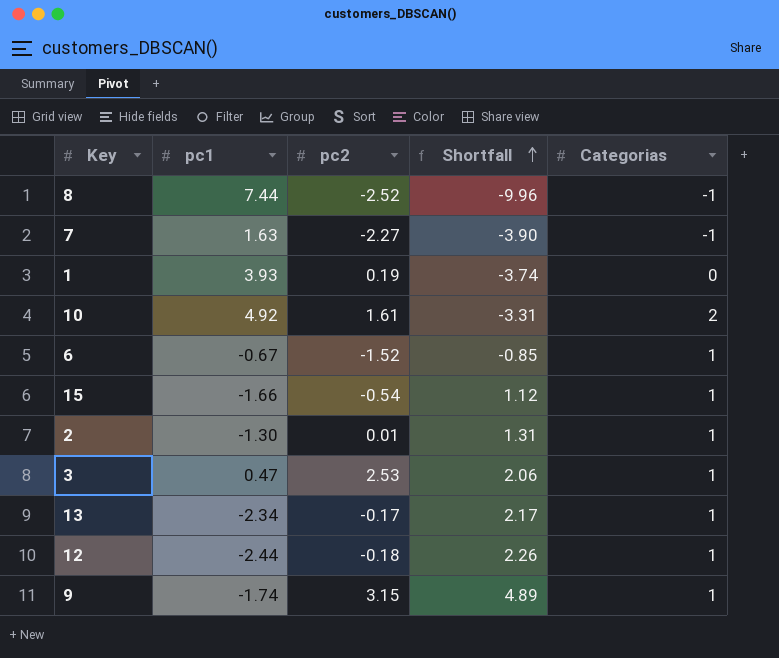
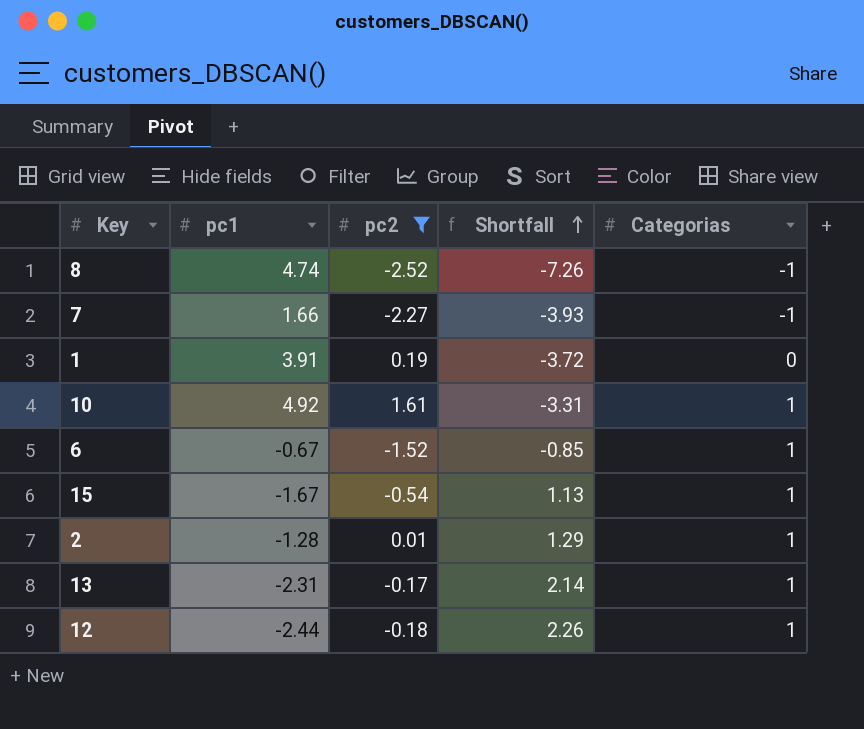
filter: none -> pc2 <= 1.61
8 | pc1: 7.44 -> 4.74
8 | Shortfall: -9.96 -> -7.26
7 | pc1: 1.63 -> 1.66
7 | Shortfall: -3.90 -> -3.93
1 | pc1: 3.93 -> 3.91
1 | Shortfall: -3.74 -> -3.72
10 | Categorias: 2 -> 1
15 | pc1: -1.66 -> -1.67
15 | Shortfall: 1.12 -> 1.13
2 | pc1: -1.30 -> -1.28
2 | Shortfall: 1.31 -> 1.29
13 | pc1: -2.34 -> -2.31
13 | Shortfall: 2.17 -> 2.14

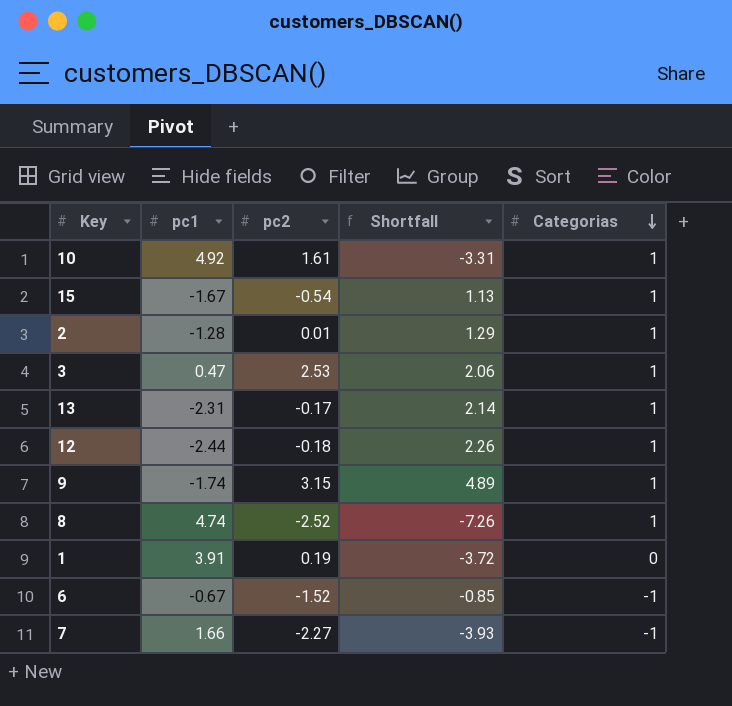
filter: pc2 <= 1.61 -> none
row order: Shortfall ascending -> Categorias descending
8 | Categorias: -1 -> 1
6 | Categorias: 1 -> -1

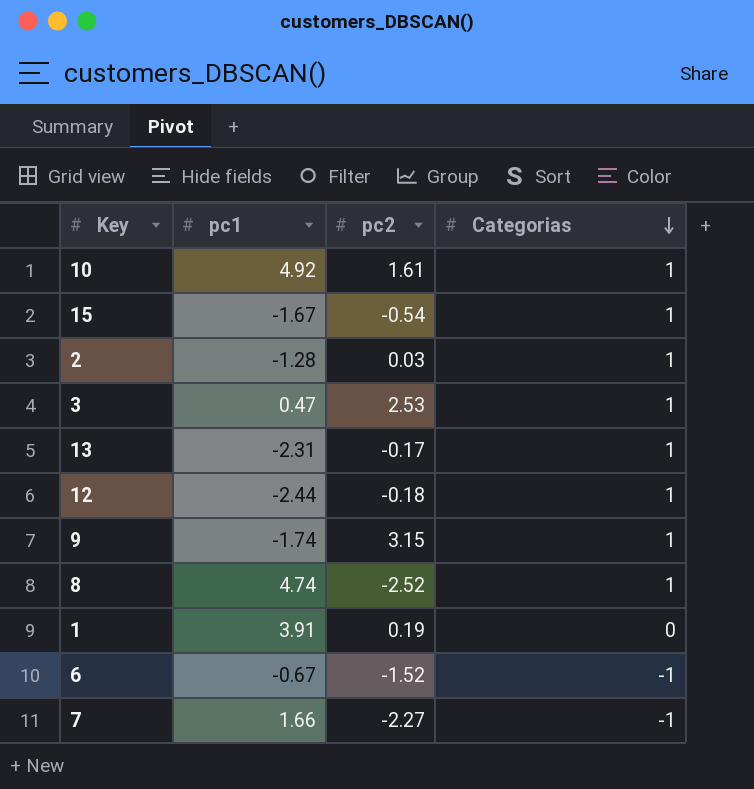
column Shortfall | formula: [pc2] - [pc1] -> none
2 | pc2: 0.01 -> 0.03

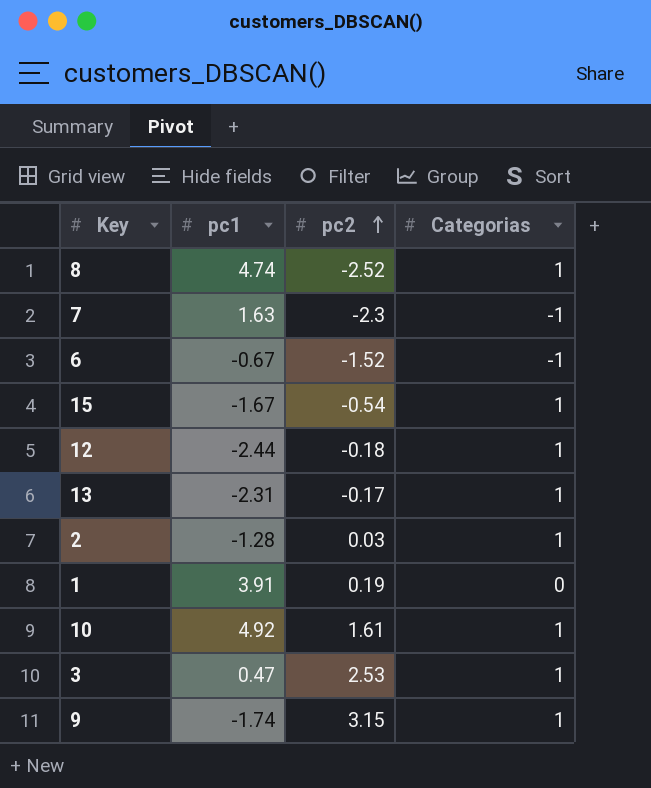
row order: Categorias descending -> pc2 ascending
7 | pc1: 1.66 -> 1.63
7 | pc2: -2.27 -> -2.3

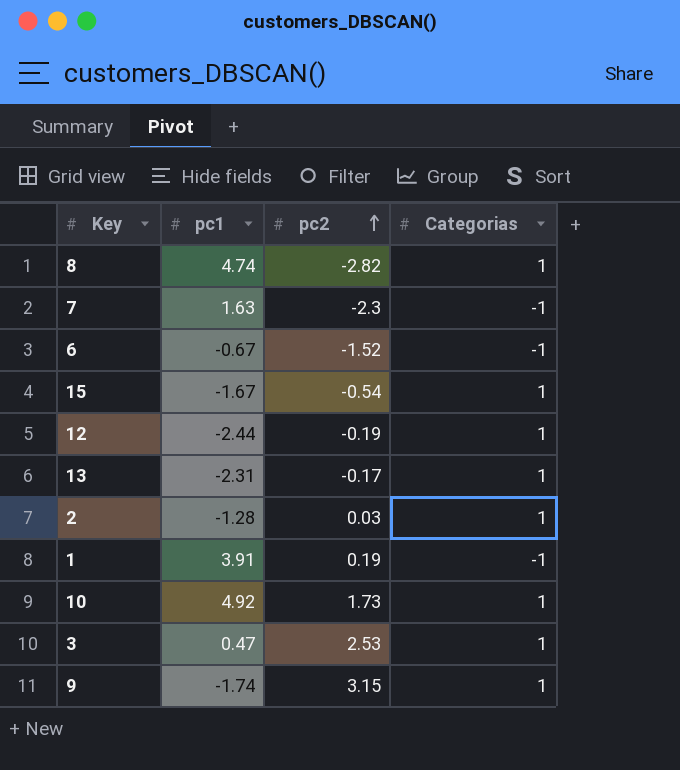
8 | pc2: -2.52 -> -2.82
12 | pc2: -0.18 -> -0.19
1 | Categorias: 0 -> -1
10 | pc2: 1.61 -> 1.73

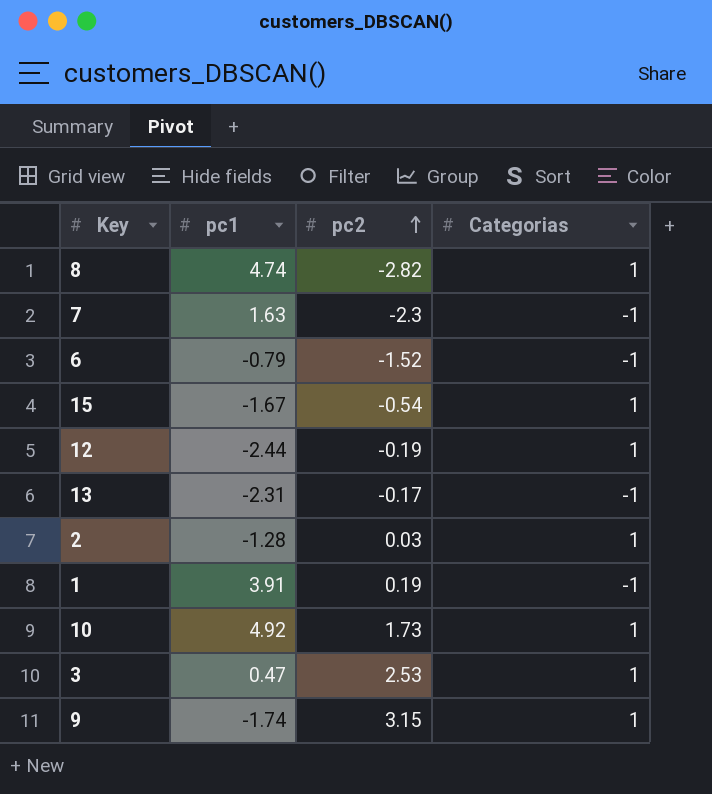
6 | pc1: -0.67 -> -0.79
13 | Categorias: 1 -> -1

